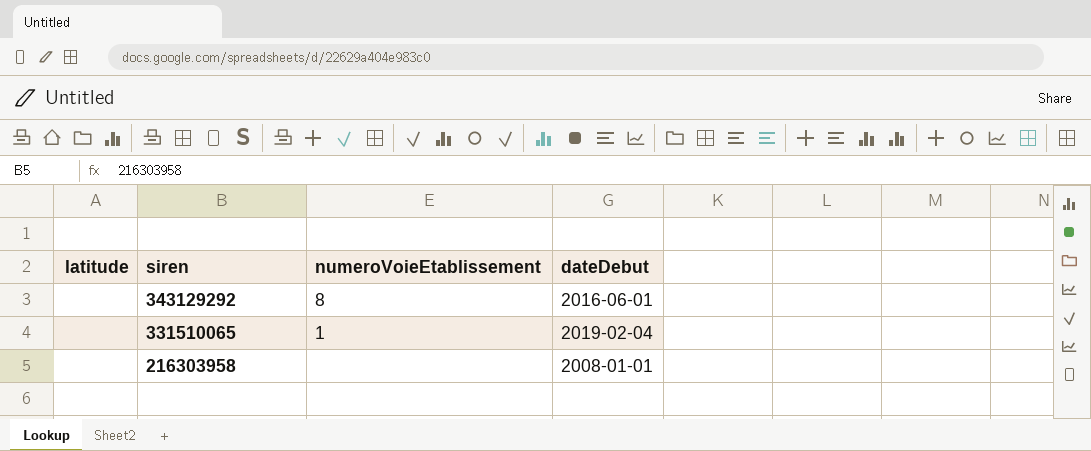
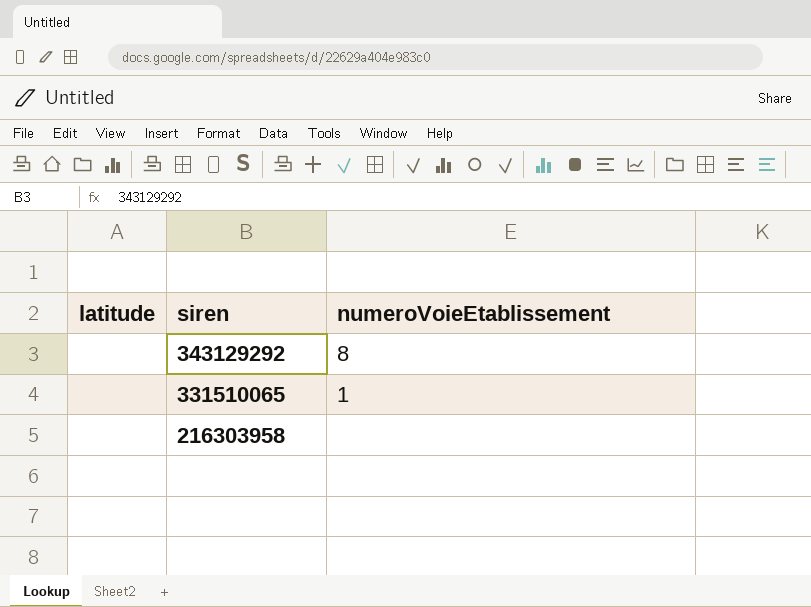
column dateDebut | position: 4 -> none

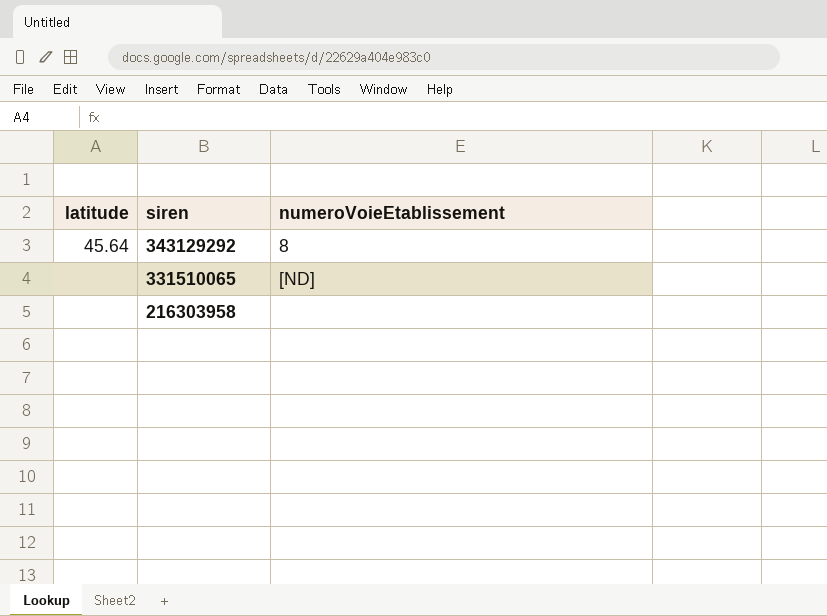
343129292 | latitude: none -> 45.64
331510065 | numeroVoieEtablissement: 1 -> [ND]

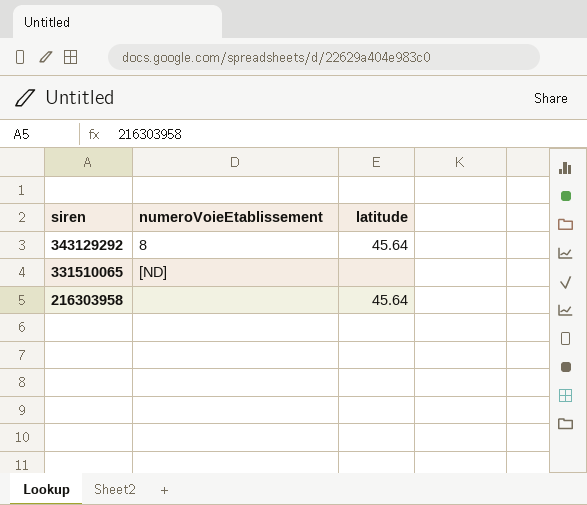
column latitude | position: 1 -> 3
216303958 | latitude: none -> 45.64

